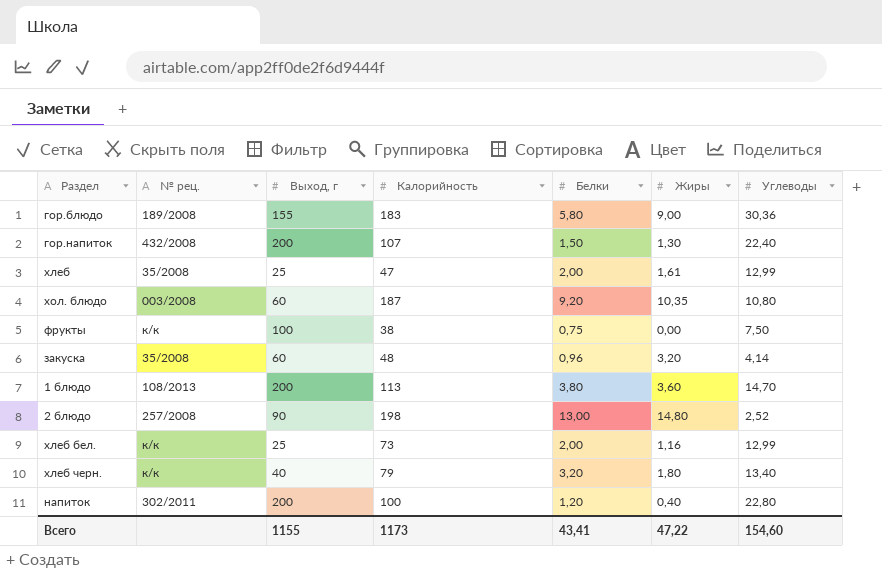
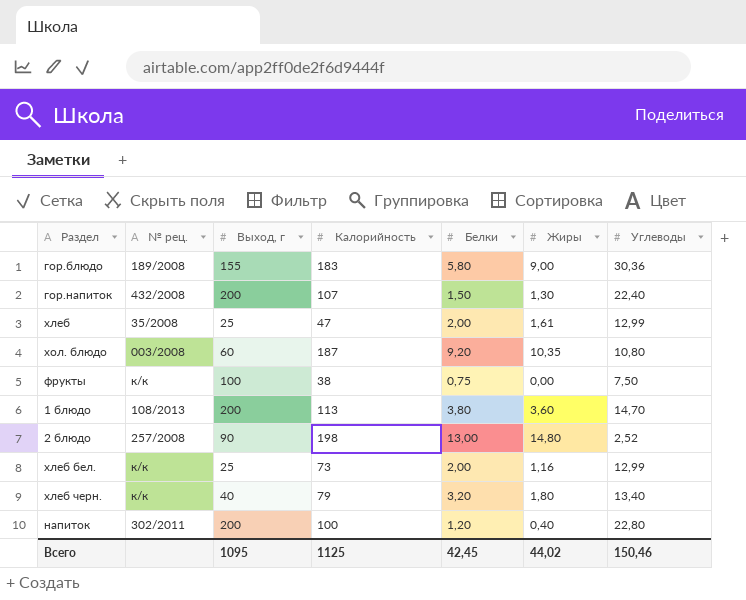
row закуска: 35/2008 | 60 | 48 | 0,96 | 3,20 | 4,14 -> none
Всего | Выход, г: 1155 -> 1095
Всего | Калорийность: 1173 -> 1125
Всего | Белки: 43,41 -> 42,45
Всего | Жиры: 47,22 -> 44,02
Всего | Углеводы: 154,60 -> 150,46

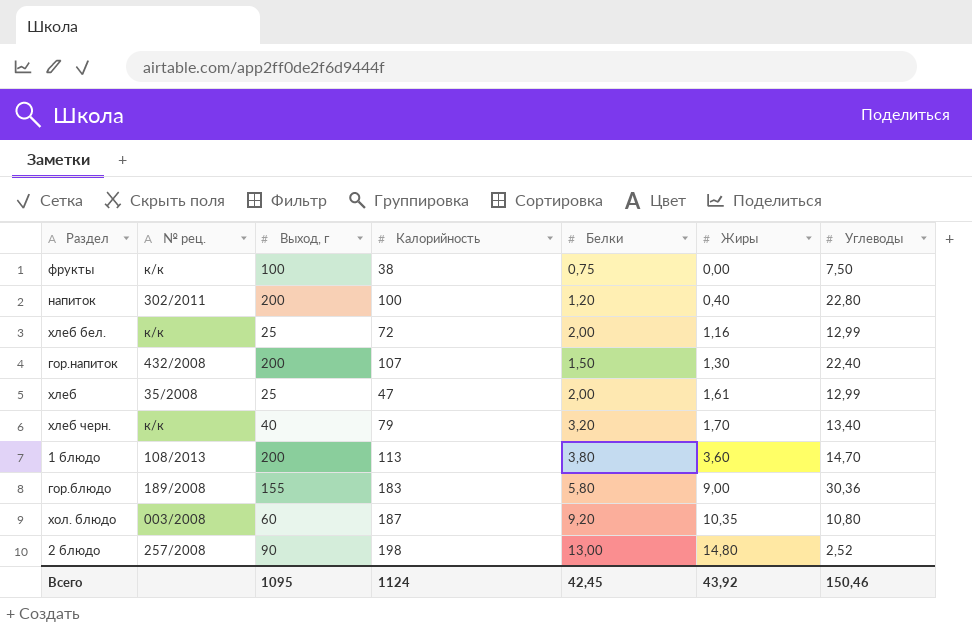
row order: none -> Жиры ascending
хлеб бел. | Калорийность: 73 -> 72
хлеб черн. | Жиры: 1,80 -> 1,70
Всего | Калорийность: 1125 -> 1124
Всего | Жиры: 44,02 -> 43,92

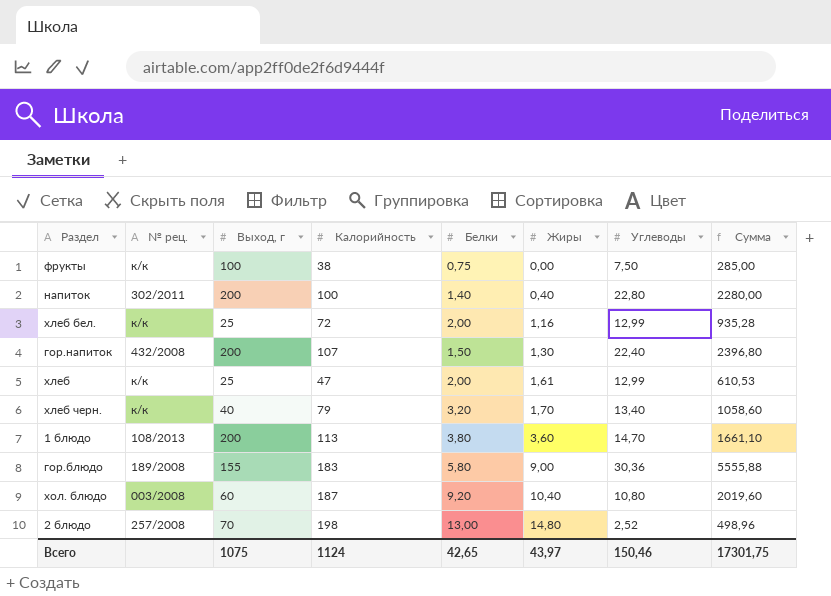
column Сумма | formula: none -> [Калорийность] * [Углеводы]
напиток | Белки: 1,20 -> 1,40
хлеб | № рец.: 35/2008 -> к/к
хол. блюдо | Жиры: 10,35 -> 10,40
2 блюдо | Выход, г: 90 -> 70
Всего | Выход, г: 1095 -> 1075
Всего | Белки: 42,45 -> 42,65
Всего | Жиры: 43,92 -> 43,97

